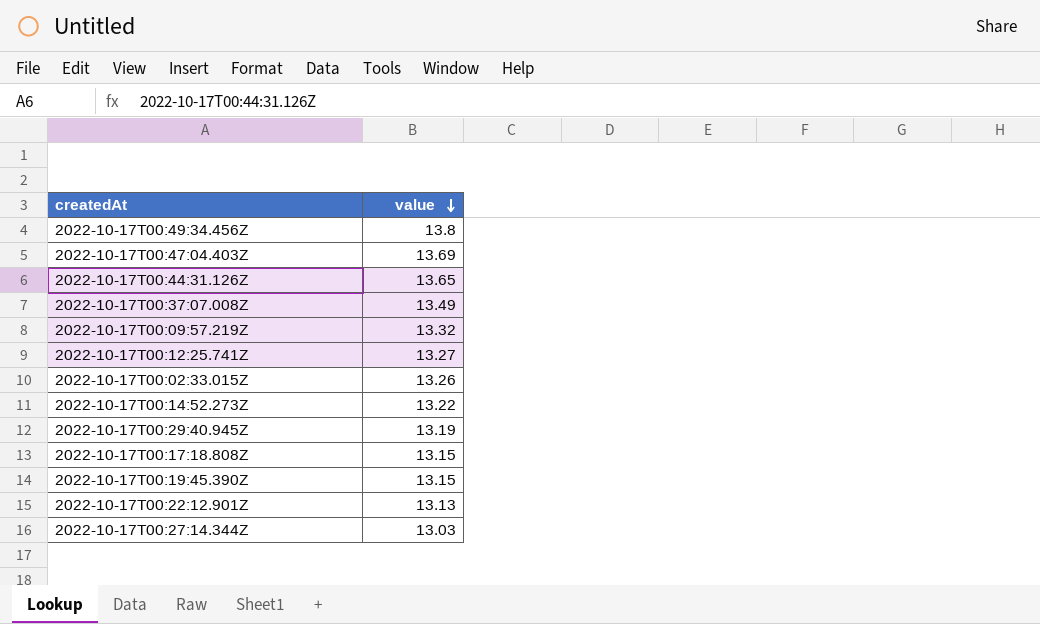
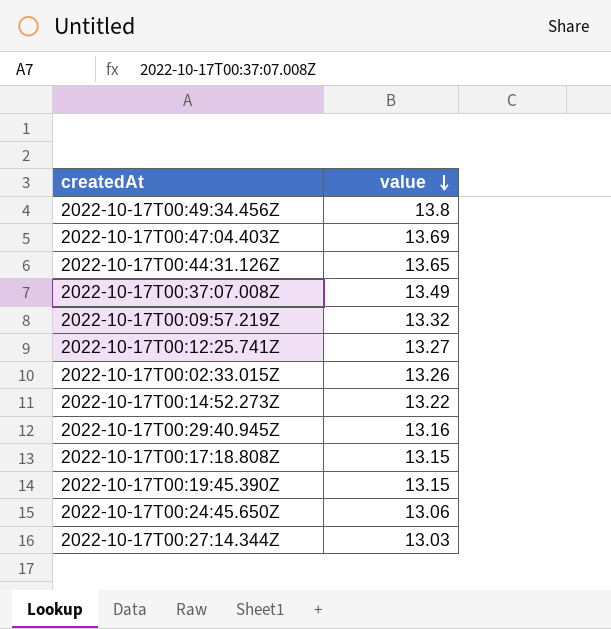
row 2022-10-17T00:22:12.901Z: 13.13 -> none
2022-10-17T00:29:40.945Z | value: 13.19 -> 13.16
row 2022-10-17T00:24:45.650Z: none -> 13.06

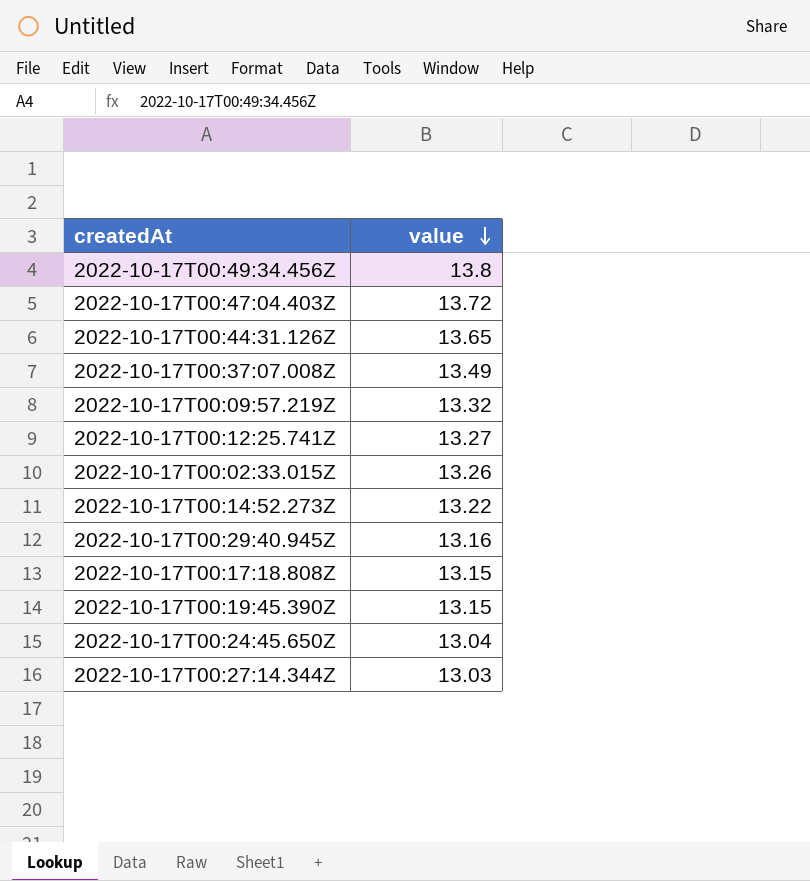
2022-10-17T00:47:04.403Z | value: 13.69 -> 13.72
2022-10-17T00:24:45.650Z | value: 13.06 -> 13.04

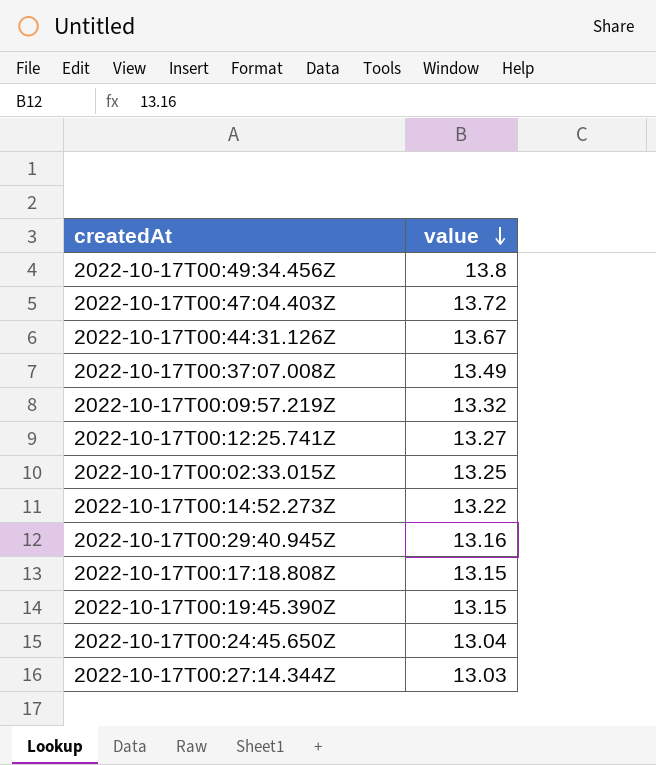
2022-10-17T00:44:31.126Z | value: 13.65 -> 13.67
2022-10-17T00:02:33.015Z | value: 13.26 -> 13.25

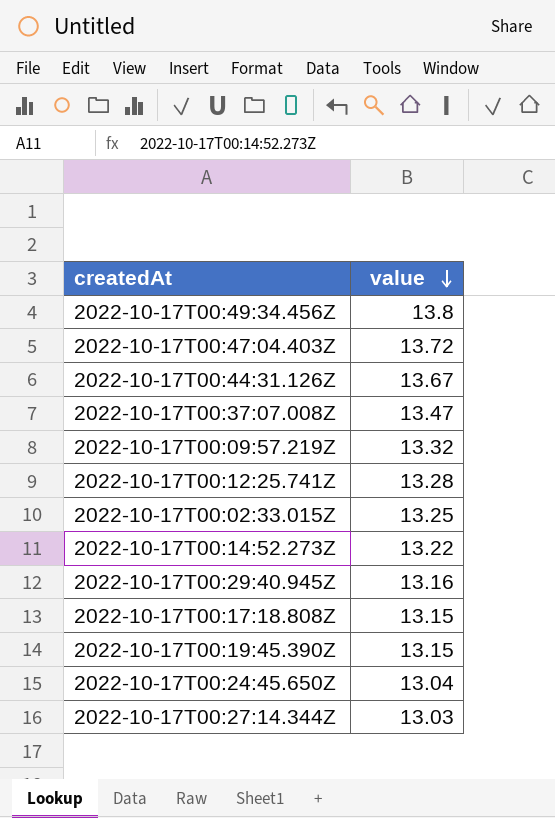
2022-10-17T00:37:07.008Z | value: 13.49 -> 13.47
2022-10-17T00:12:25.741Z | value: 13.27 -> 13.28

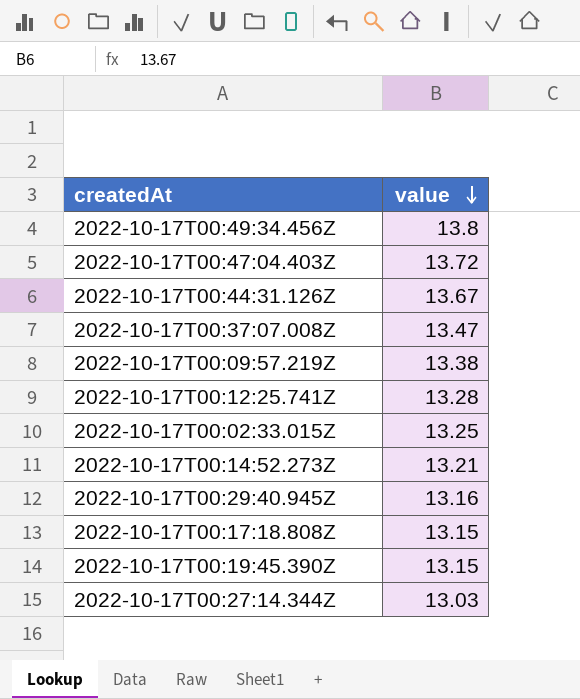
row 2022-10-17T00:24:45.650Z: 13.04 -> none
2022-10-17T00:09:57.219Z | value: 13.32 -> 13.38
2022-10-17T00:14:52.273Z | value: 13.22 -> 13.21

